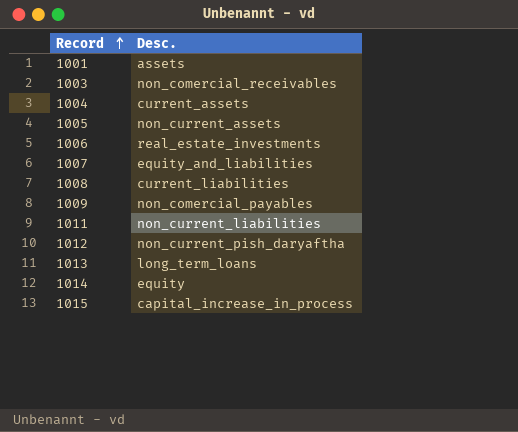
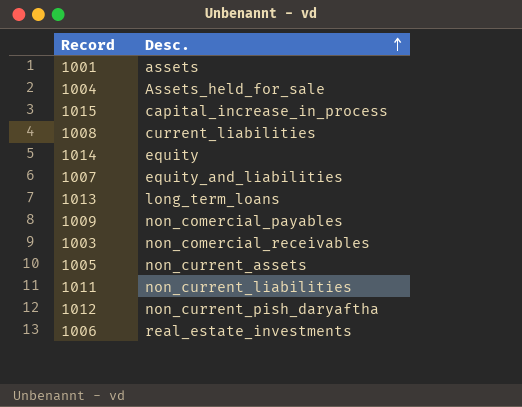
row order: Record ascending -> Desc. ascending
1004 | Desc.: current_assets -> Assets_held_for_sale

